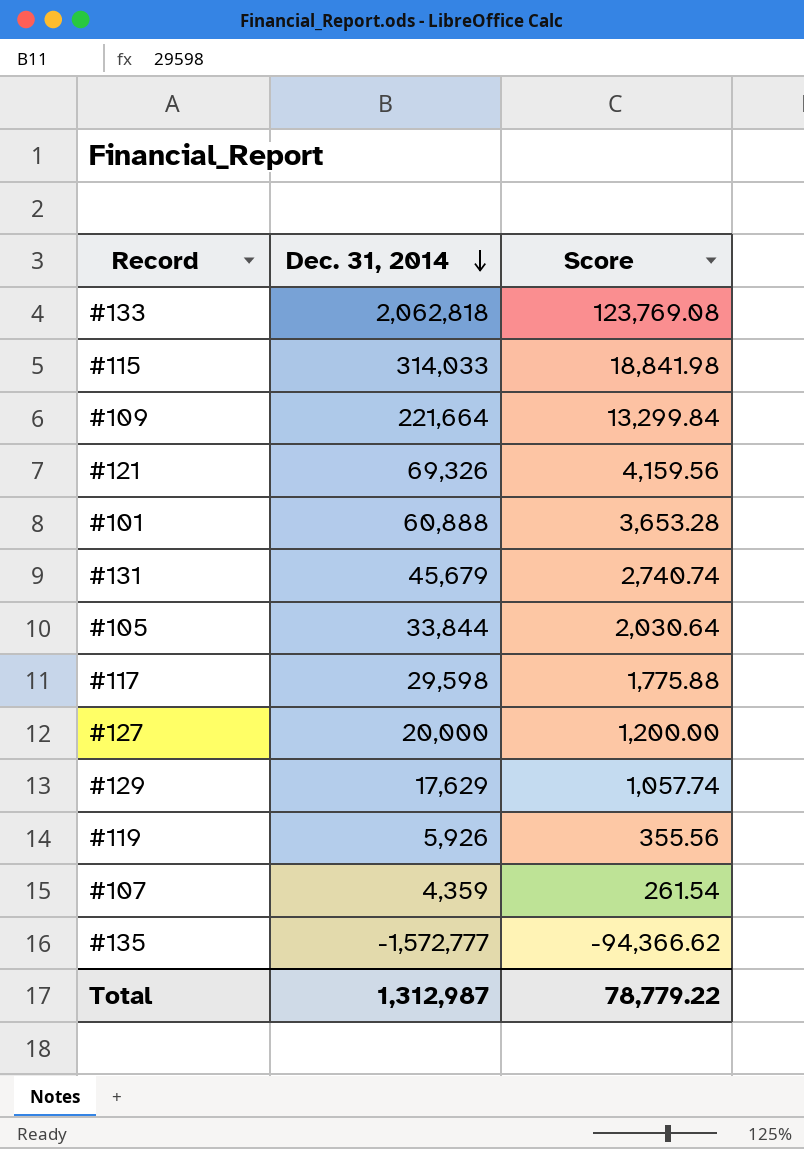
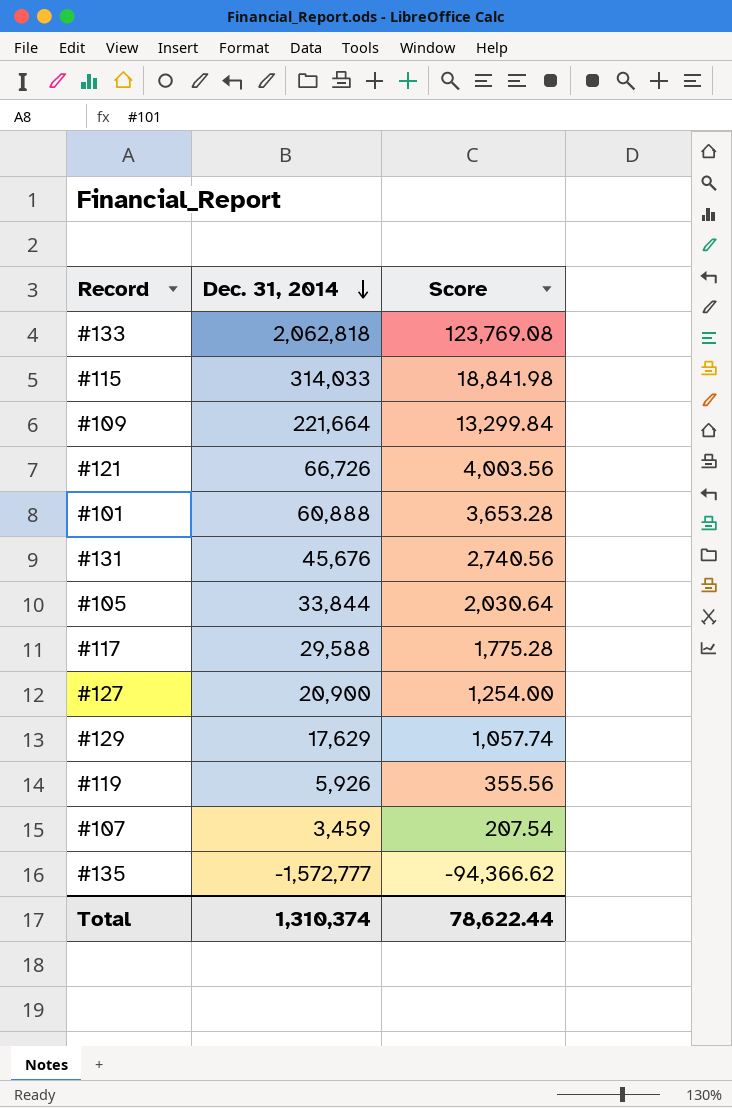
#121 | Dec. 31, 2014: 69,326 -> 66,726
#121 | Score: 4,159.56 -> 4,003.56
#131 | Dec. 31, 2014: 45,679 -> 45,676
#131 | Score: 2,740.74 -> 2,740.56
#117 | Dec. 31, 2014: 29,598 -> 29,588
#117 | Score: 1,775.88 -> 1,775.28
#127 | Dec. 31, 2014: 20,000 -> 20,900
#127 | Score: 1,200.00 -> 1,254.00
#107 | Dec. 31, 2014: 4,359 -> 3,459
#107 | Score: 261.54 -> 207.54
Total | Dec. 31, 2014: 1,312,987 -> 1,310,374
Total | Score: 78,779.22 -> 78,622.44

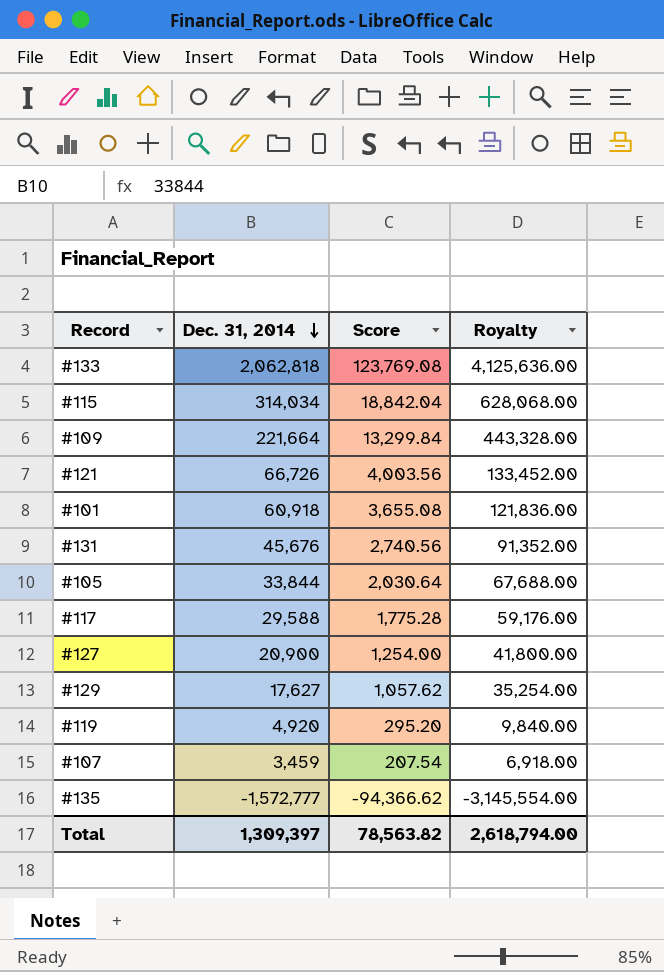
column Royalty | formula: none -> [Dec. 31, 2014] * 2
#115 | Dec. 31, 2014: 314,033 -> 314,034
#115 | Score: 18,841.98 -> 18,842.04
#101 | Dec. 31, 2014: 60,888 -> 60,918
#101 | Score: 3,653.28 -> 3,655.08
#129 | Dec. 31, 2014: 17,629 -> 17,627
#129 | Score: 1,057.74 -> 1,057.62
#119 | Dec. 31, 2014: 5,926 -> 4,920
#119 | Score: 355.56 -> 295.20
Total | Dec. 31, 2014: 1,310,374 -> 1,309,397
Total | Score: 78,622.44 -> 78,563.82

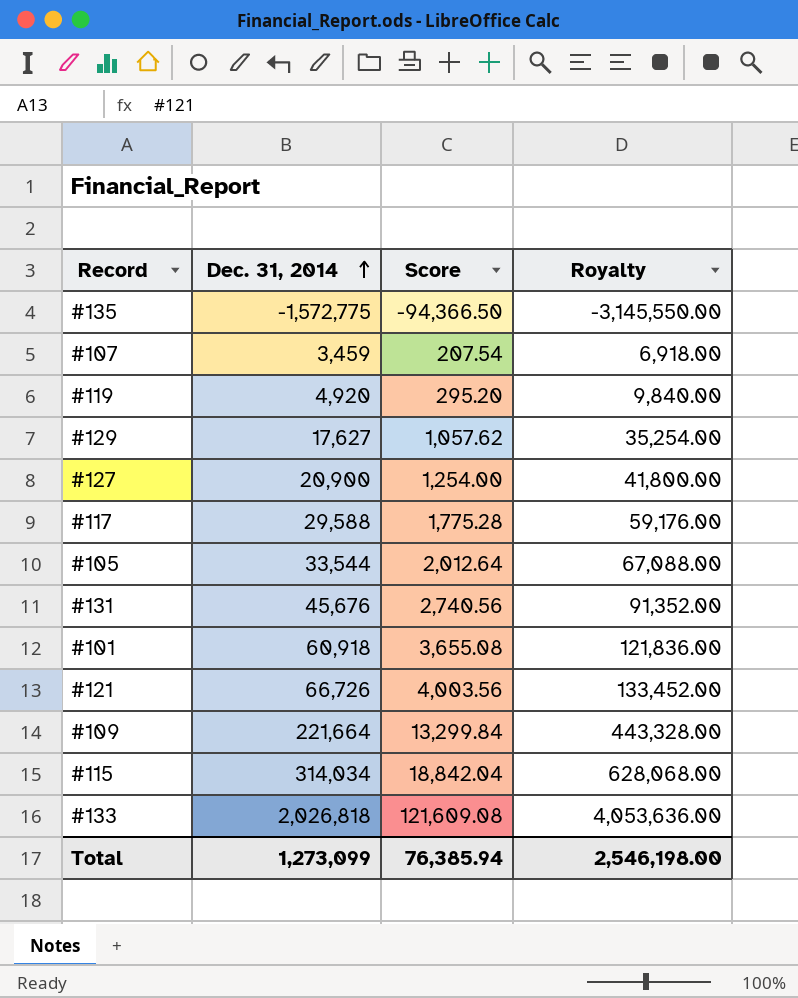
row order: Dec. 31, 2014 descending -> Dec. 31, 2014 ascending
#135 | Dec. 31, 2014: -1,572,777 -> -1,572,775
#135 | Score: -94,366.62 -> -94,366.50
#135 | Royalty: -3,145,554.00 -> -3,145,550.00
#105 | Dec. 31, 2014: 33,844 -> 33,544
#105 | Score: 2,030.64 -> 2,012.64
#105 | Royalty: 67,688.00 -> 67,088.00
#133 | Dec. 31, 2014: 2,062,818 -> 2,026,818
#133 | Score: 123,769.08 -> 121,609.08
#133 | Royalty: 4,125,636.00 -> 4,053,636.00
Total | Dec. 31, 2014: 1,309,397 -> 1,273,099
Total | Score: 78,563.82 -> 76,385.94
Total | Royalty: 2,618,794.00 -> 2,546,198.00

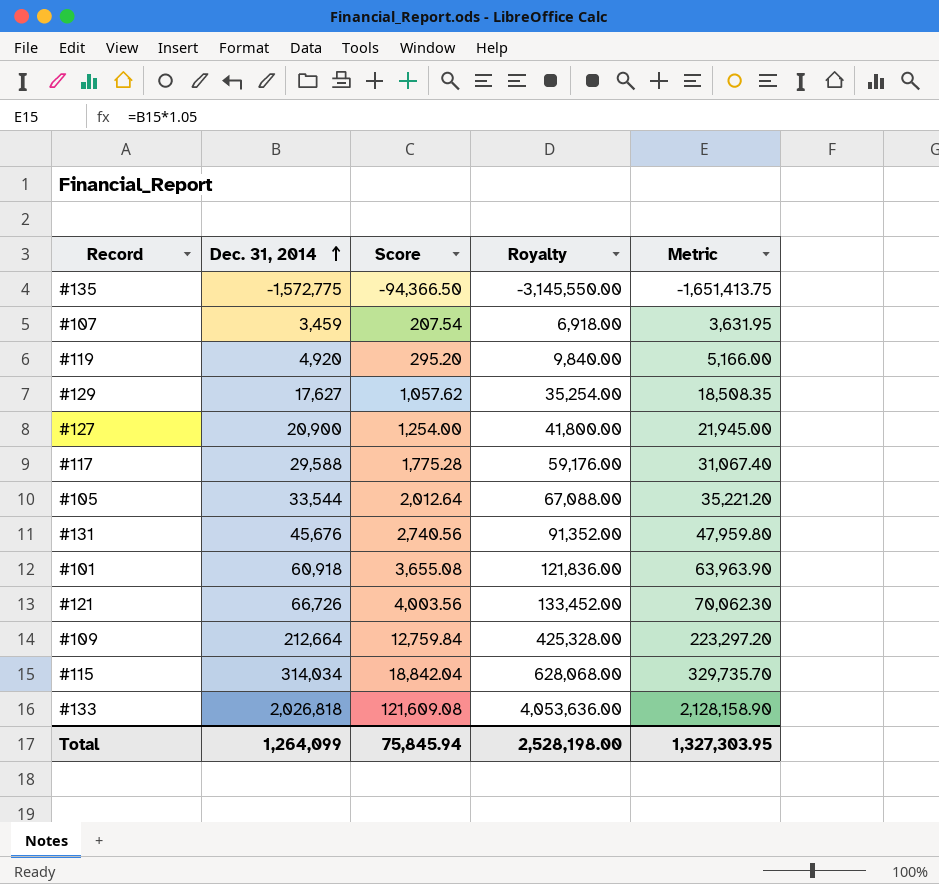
column Metric | formula: none -> [Dec. 31, 2014] * 1.05
#109 | Dec. 31, 2014: 221,664 -> 212,664
#109 | Score: 13,299.84 -> 12,759.84
#109 | Royalty: 443,328.00 -> 425,328.00
Total | Dec. 31, 2014: 1,273,099 -> 1,264,099
Total | Score: 76,385.94 -> 75,845.94
Total | Royalty: 2,546,198.00 -> 2,528,198.00

